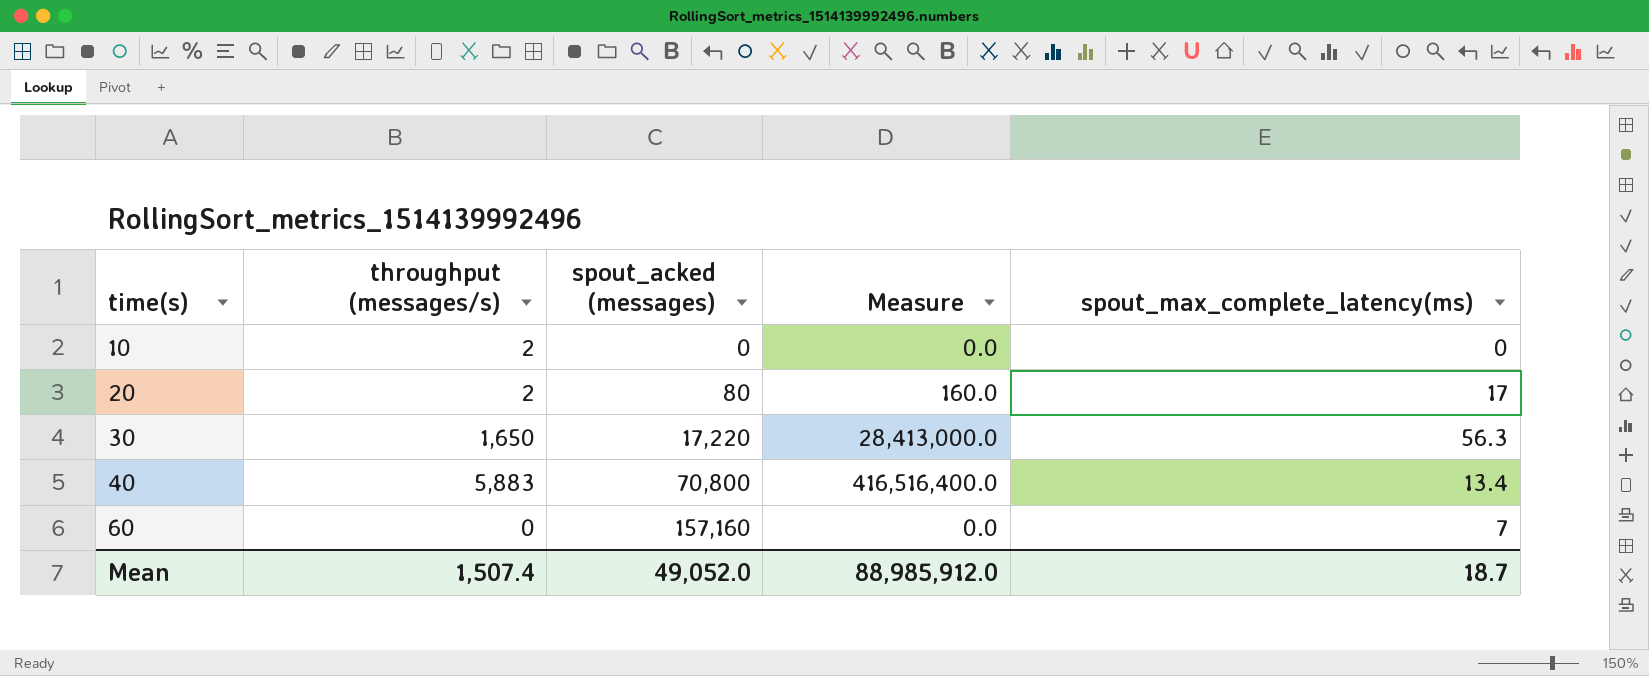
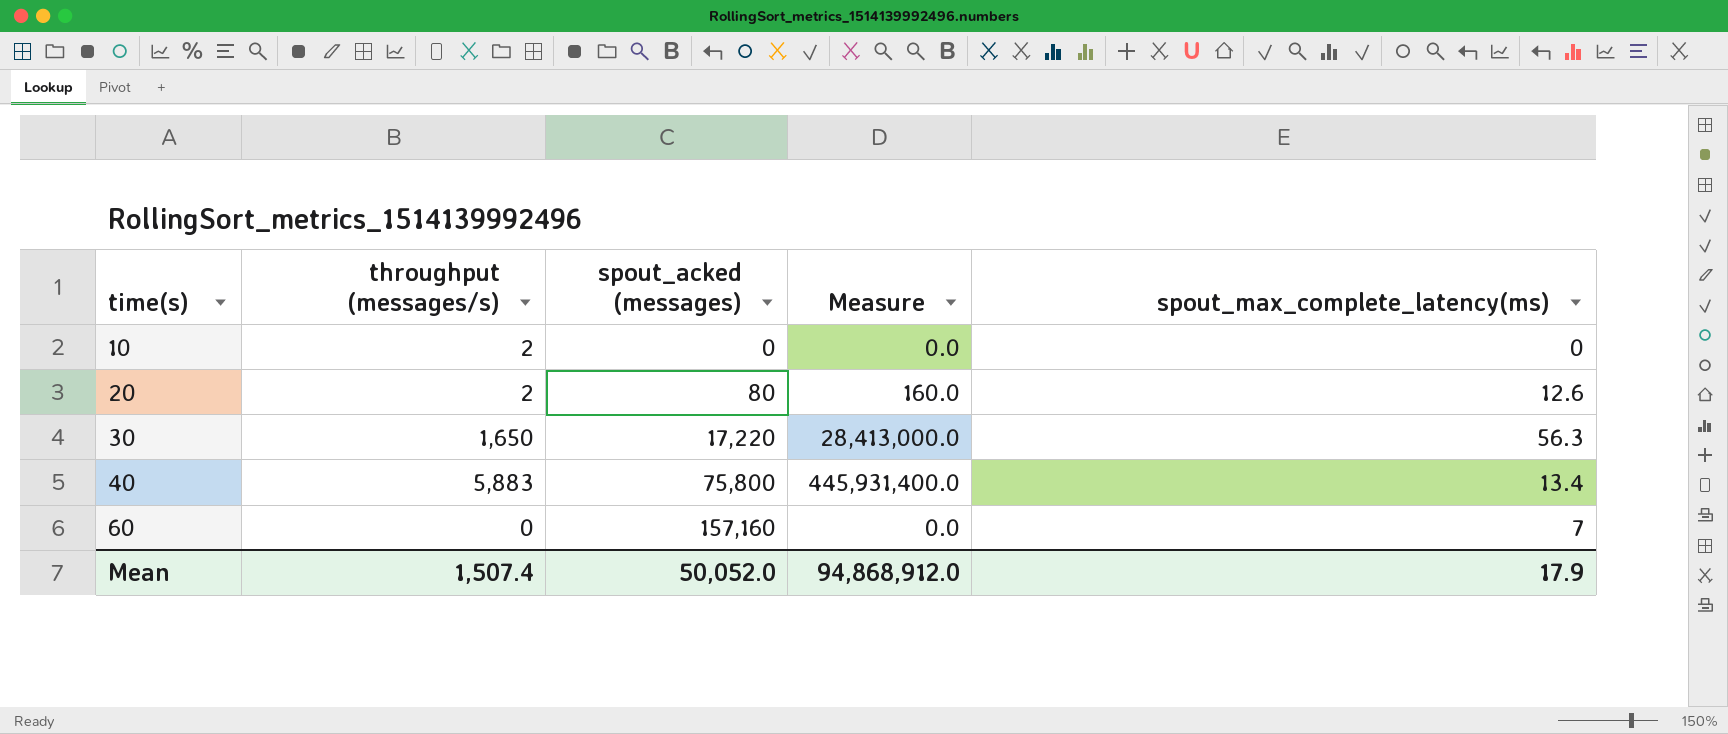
20 | spout_max_complete_latency(ms): 17 -> 12.6
40 | spout_acked (messages): 70,800 -> 75,800
40 | Measure: 416,516,400.0 -> 445,931,400.0
Mean | spout_acked (messages): 49,052.0 -> 50,052.0
Mean | Measure: 88,985,912.0 -> 94,868,912.0
Mean | spout_max_complete_latency(ms): 18.7 -> 17.9

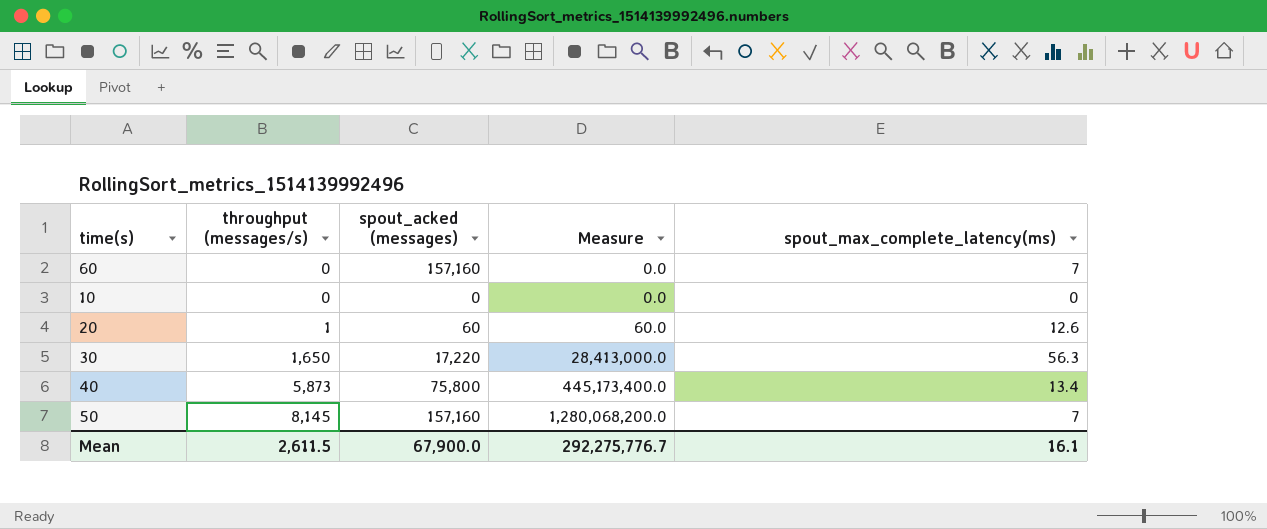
row order: time(s) ascending -> throughput (messages/s) ascending
10 | throughput (messages/s): 2 -> 0
20 | throughput (messages/s): 2 -> 1
20 | spout_acked (messages): 80 -> 60
20 | Measure: 160.0 -> 60.0
40 | throughput (messages/s): 5,883 -> 5,873
40 | Measure: 445,931,400.0 -> 445,173,400.0
row 50: none -> 8,145 | 157,160 | 1,280,068,200.0 | 7
Mean | throughput (messages/s): 1,507.4 -> 2,611.5
Mean | spout_acked (messages): 50,052.0 -> 67,900.0
Mean | Measure: 94,868,912.0 -> 292,275,776.7
Mean | spout_max_complete_latency(ms): 17.9 -> 16.1

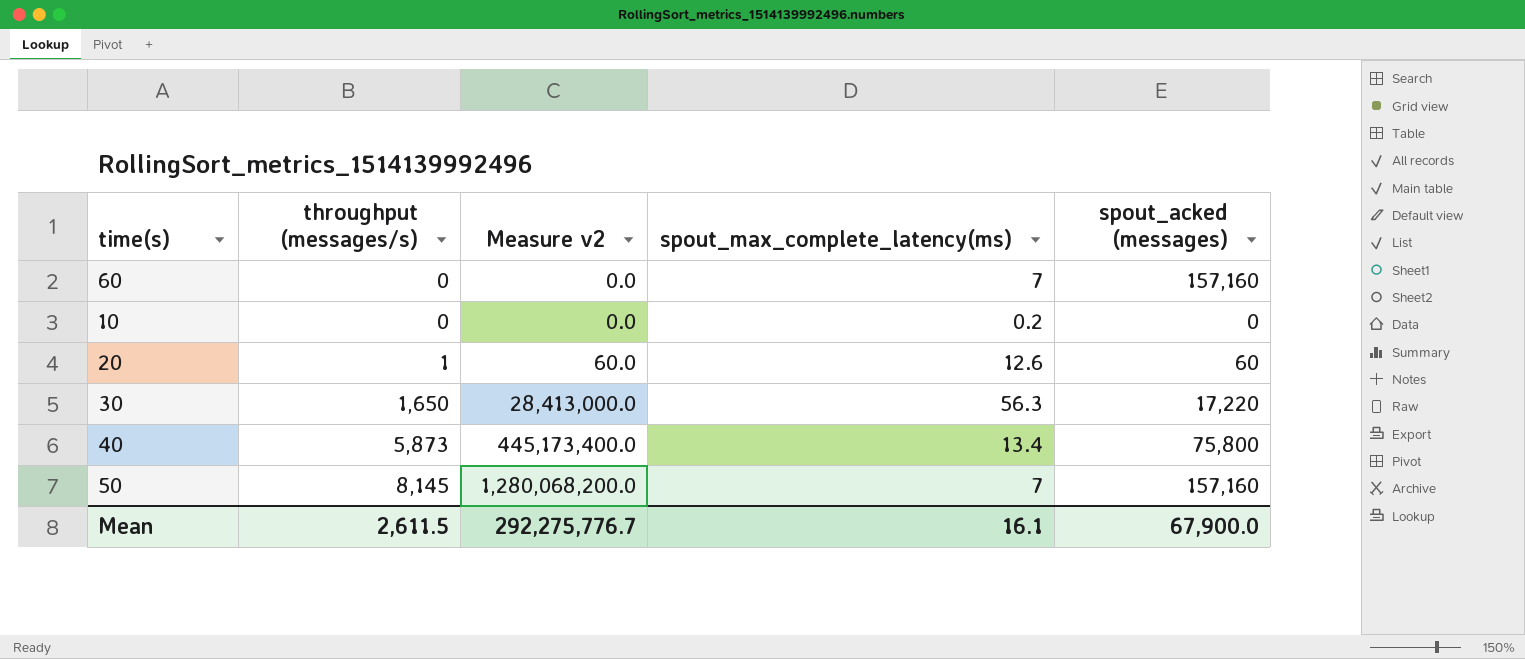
column name: Measure -> Measure v2
column spout_acked (messages) | position: 3 -> 5
10 | spout_max_complete_latency(ms): 0 -> 0.2

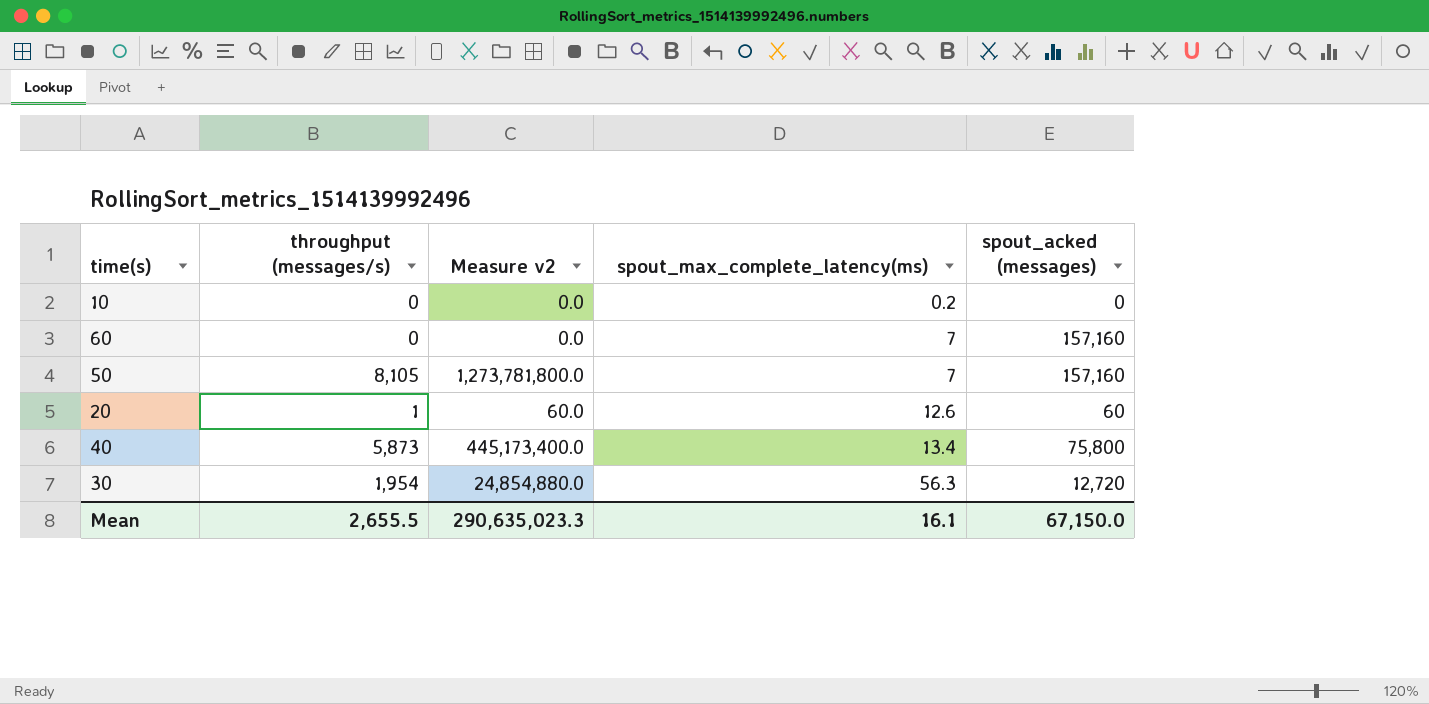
row order: throughput (messages/s) ascending -> spout_max_complete_latency(ms) ascending
50 | throughput (messages/s): 8,145 -> 8,105
50 | Measure v2: 1,280,068,200.0 -> 1,273,781,800.0
30 | throughput (messages/s): 1,650 -> 1,954
30 | Measure v2: 28,413,000.0 -> 24,854,880.0
30 | spout_acked (messages): 17,220 -> 12,720
Mean | throughput (messages/s): 2,611.5 -> 2,655.5
Mean | Measure v2: 292,275,776.7 -> 290,635,023.3
Mean | spout_acked (messages): 67,900.0 -> 67,150.0

